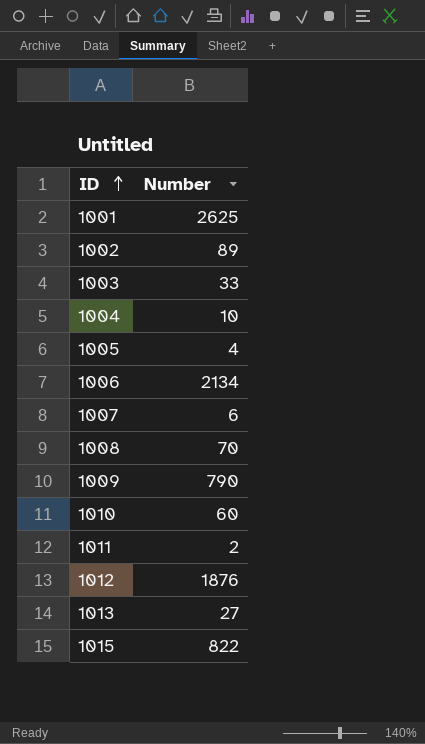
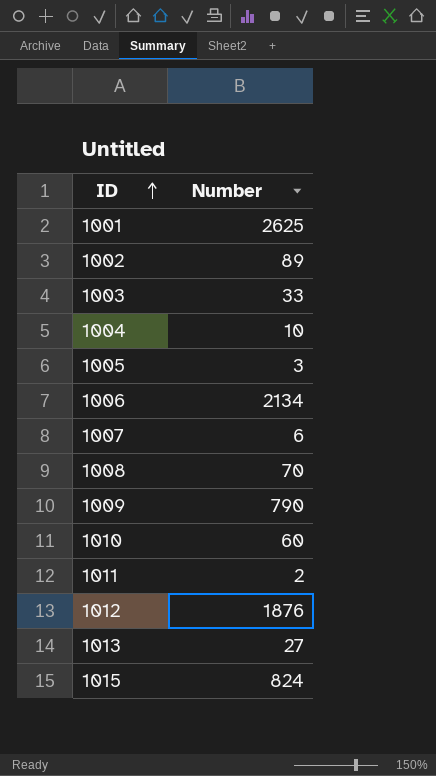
1005 | Number: 4 -> 3
1015 | Number: 822 -> 824

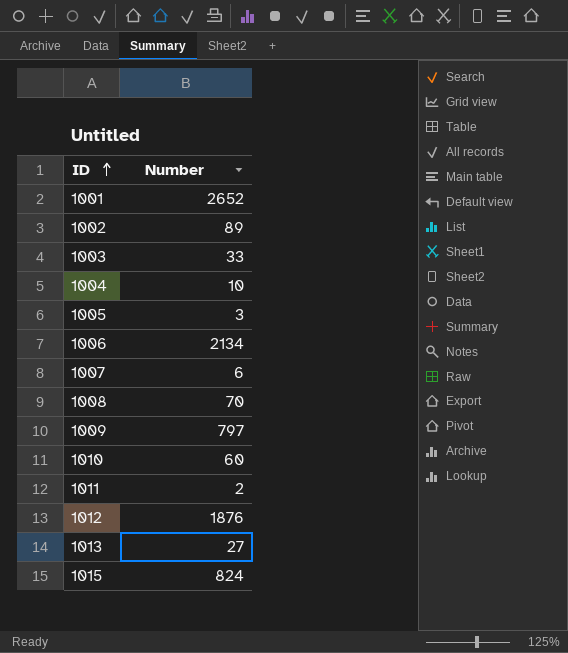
1001 | Number: 2625 -> 2652
1009 | Number: 790 -> 797

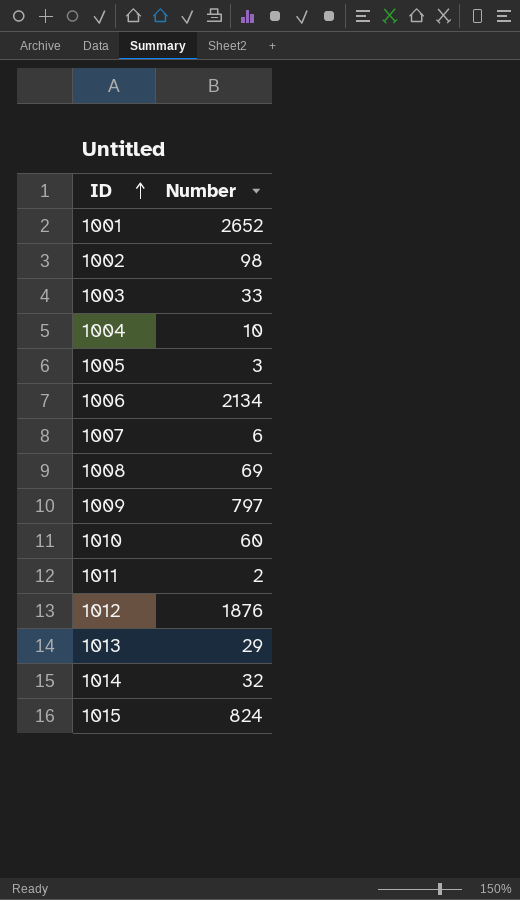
1002 | Number: 89 -> 98
1008 | Number: 70 -> 69
1013 | Number: 27 -> 29
row 1014: none -> 32

